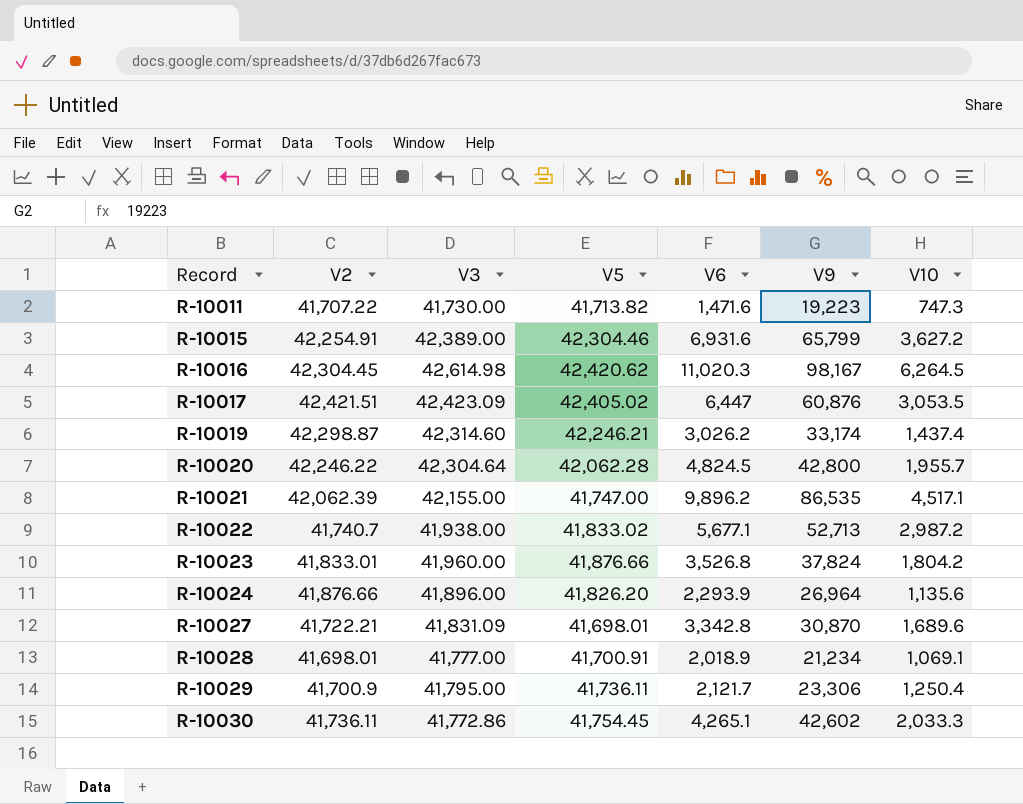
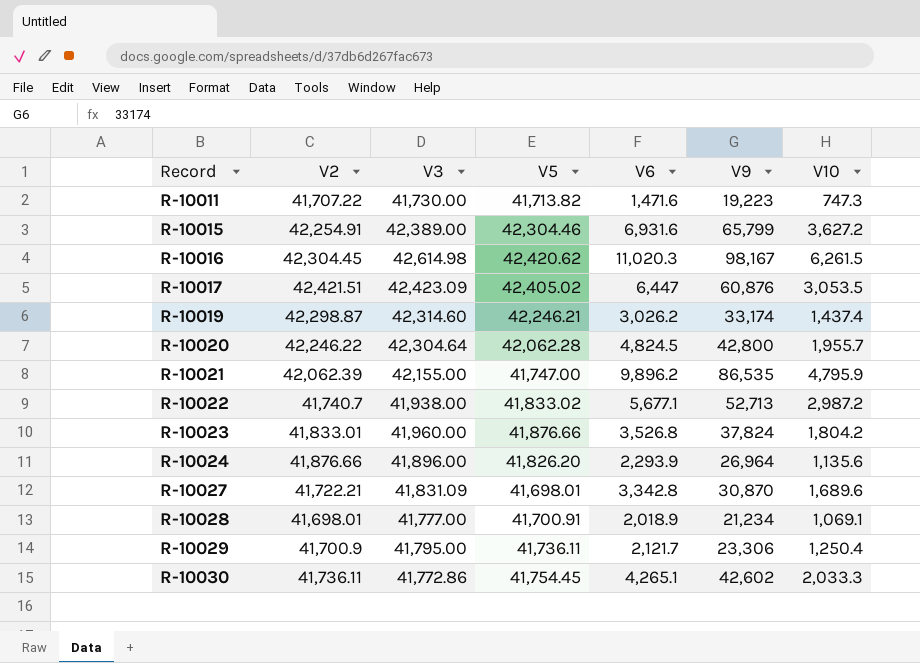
R-10016 | V10: 6,264.5 -> 6,261.5
R-10021 | V10: 4,517.1 -> 4,795.9

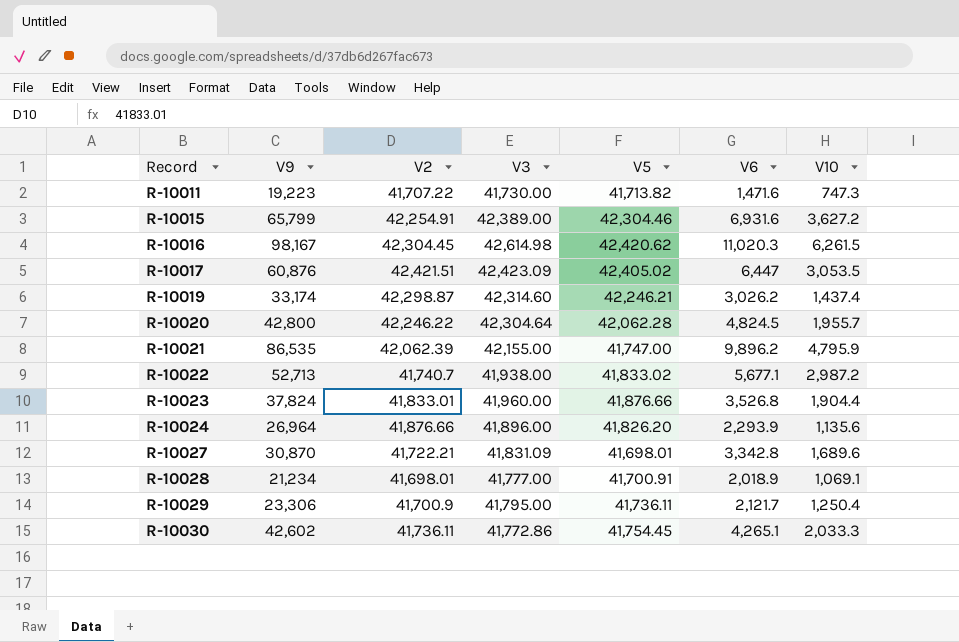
column V9 | position: 6 -> 2
R-10023 | V10: 1,804.2 -> 1,904.4

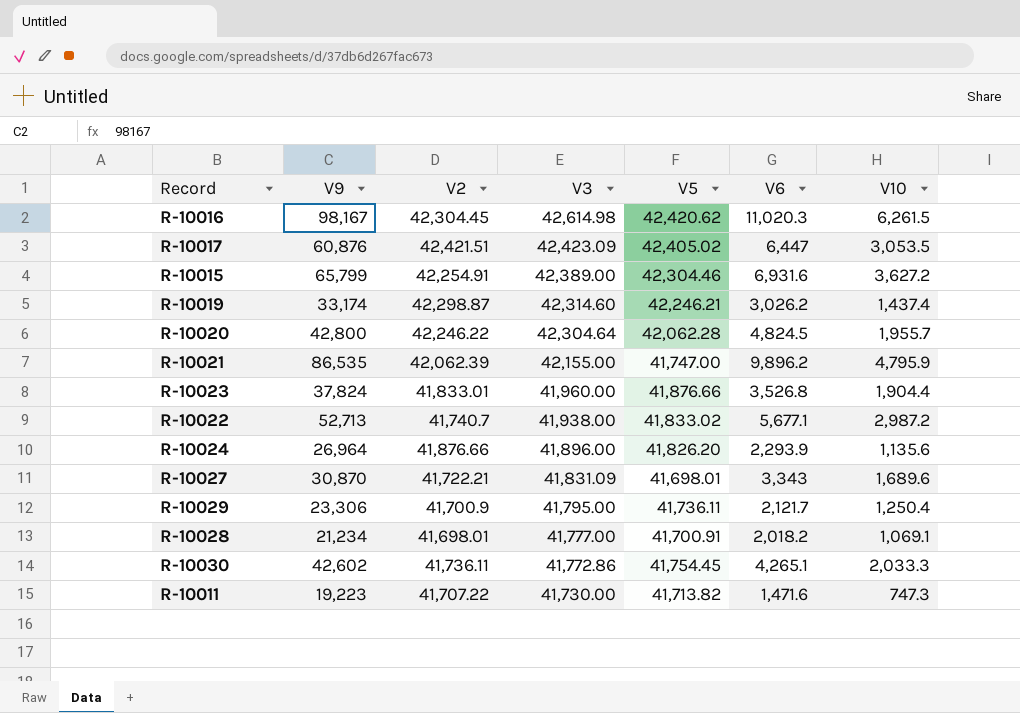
row order: Record ascending -> V3 descending
R-10027 | V6: 3,342.8 -> 3,343
R-10028 | V6: 2,018.9 -> 2,018.2

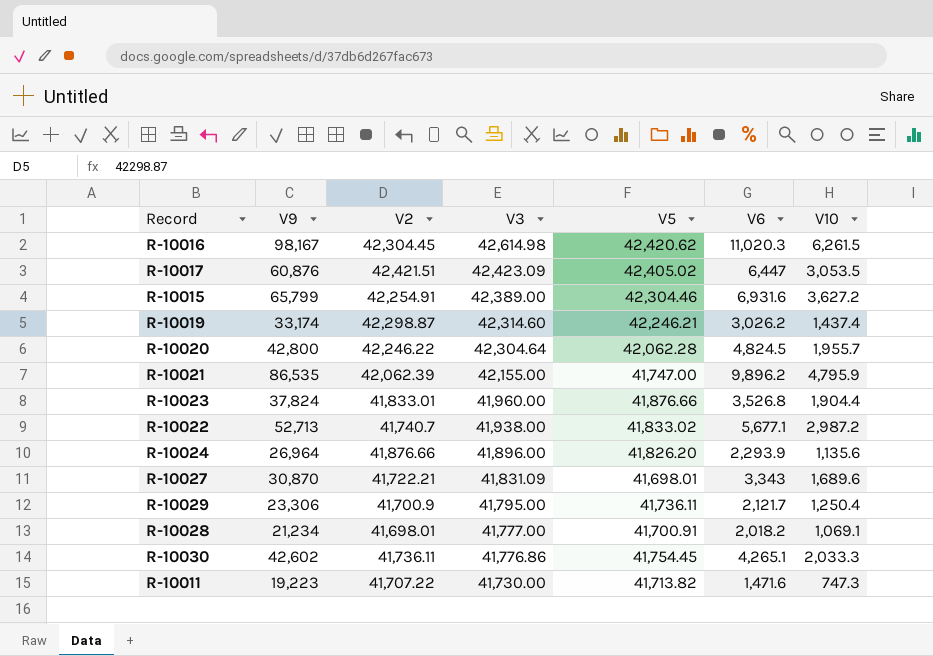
R-10030 | V3: 41,772.86 -> 41,776.86

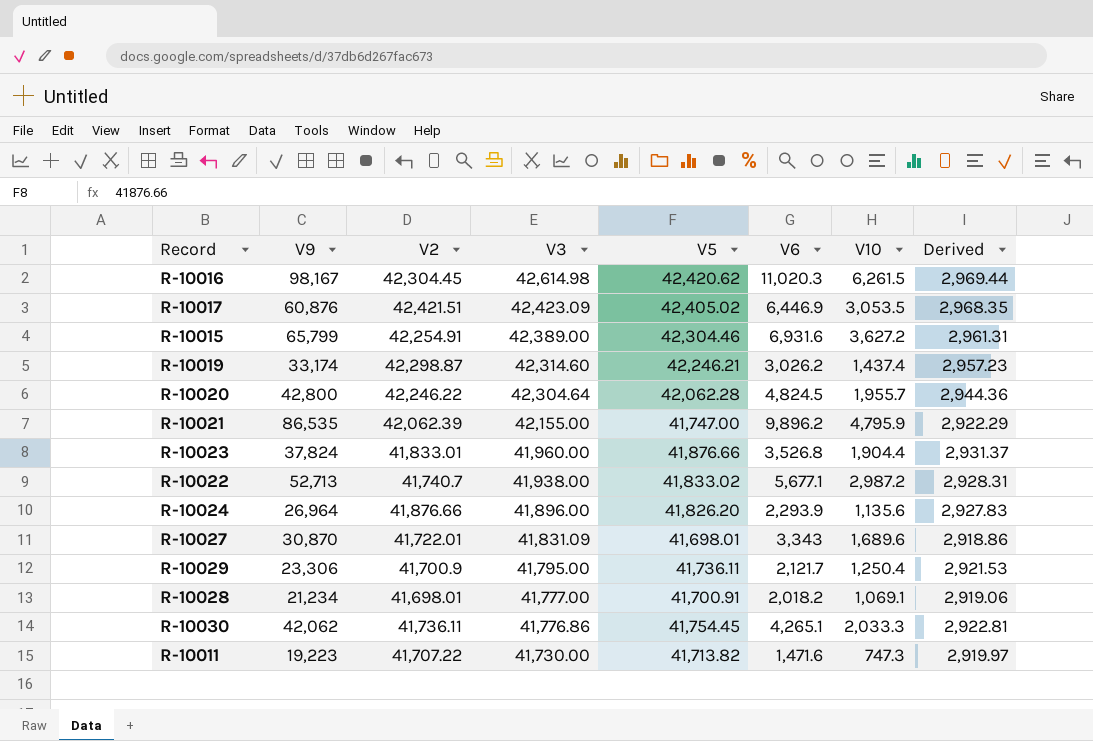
column Derived | formula: none -> [V5] * 0.07
R-10017 | V6: 6,447 -> 6,446.9
R-10027 | V2: 41,722.21 -> 41,722.01
R-10030 | V9: 42,602 -> 42,062

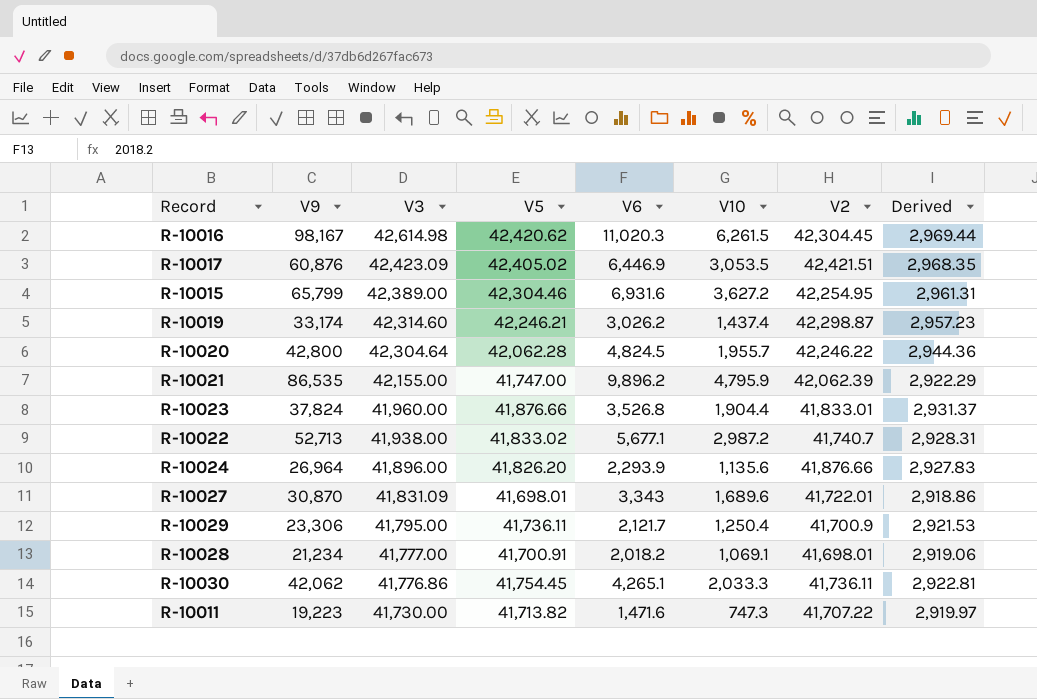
column V2 | position: 3 -> 7
R-10015 | V2: 42,254.91 -> 42,254.95

